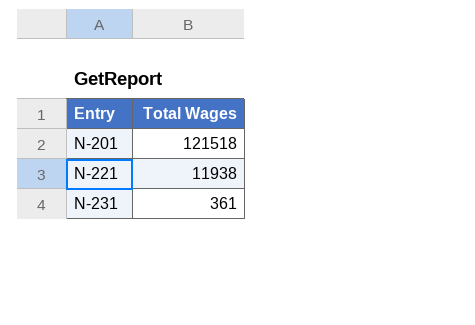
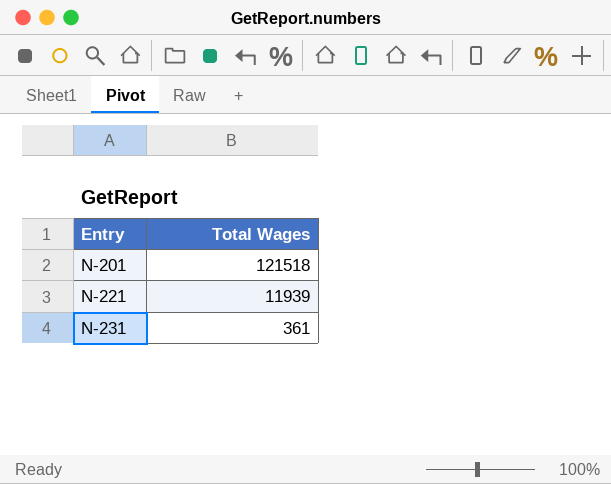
N-221 | Total Wages: 11938 -> 11939

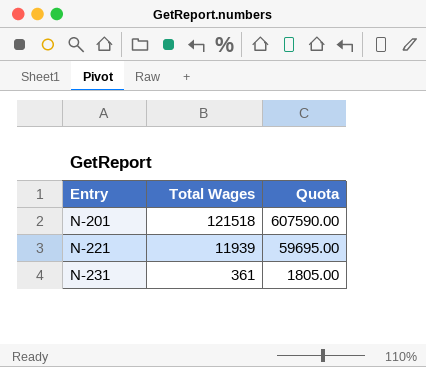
column Quota | formula: none -> [Total Wages] * 5

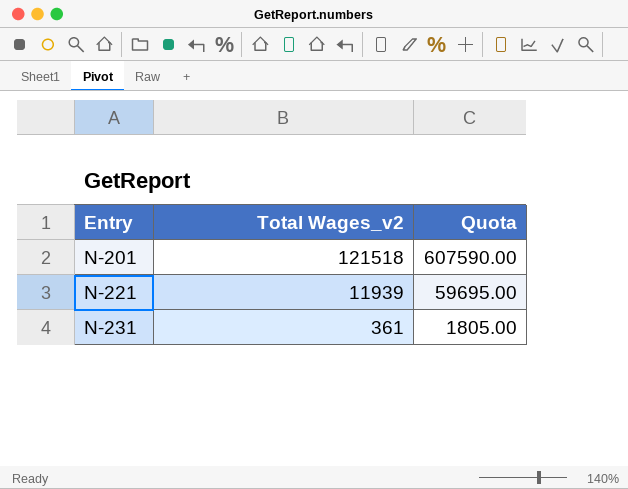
column name: Total Wages -> Total Wages_v2

